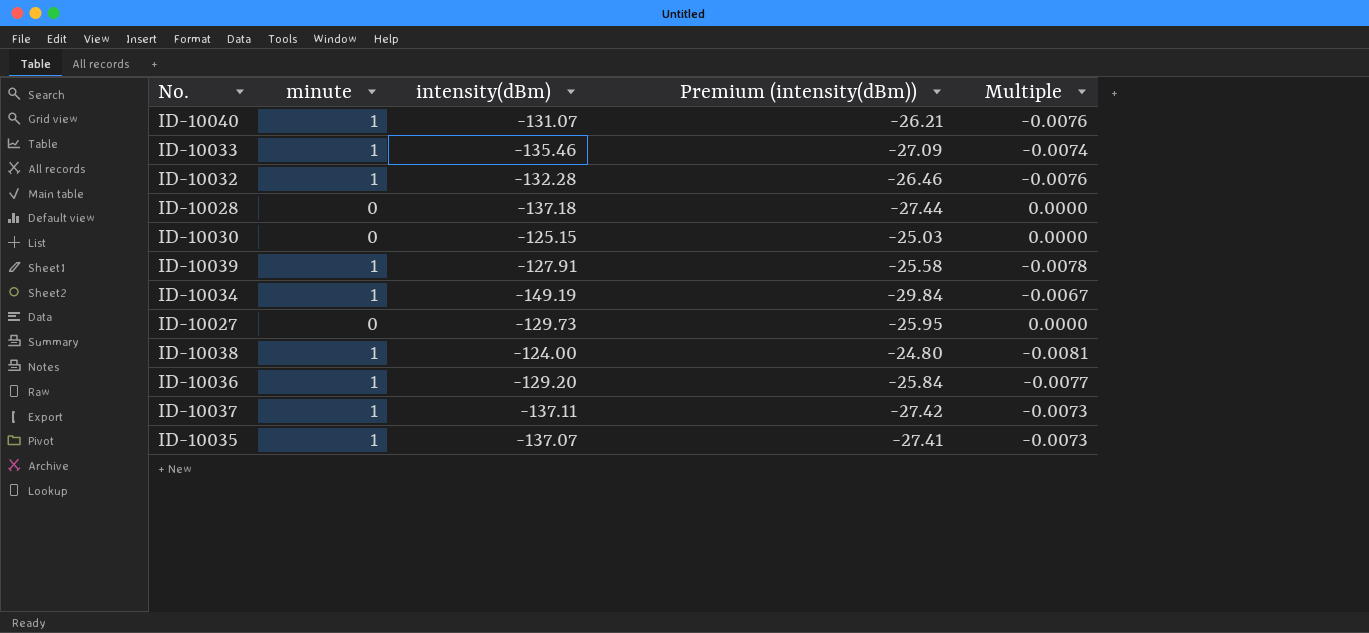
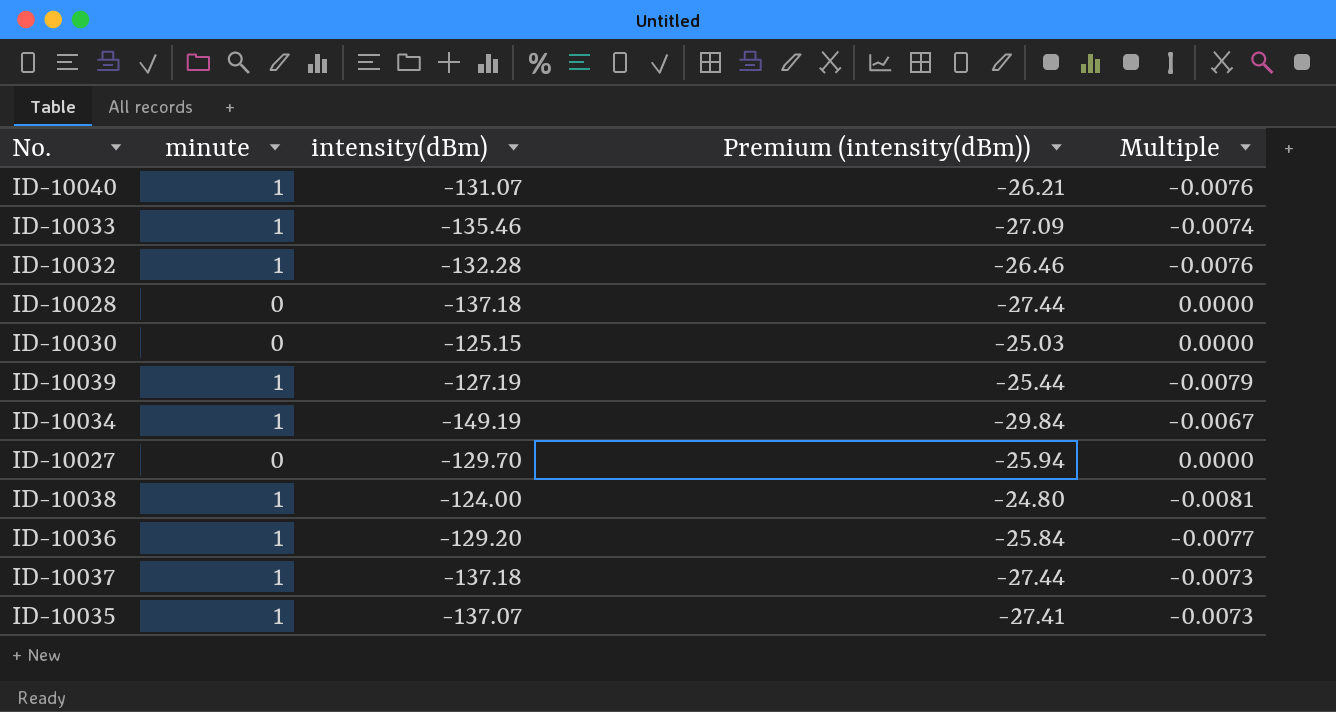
ID-10039 | intensity(dBm): -127.91 -> -127.19
ID-10039 | Premium (intensity(dBm)): -25.58 -> -25.44
ID-10039 | Multiple: -0.0078 -> -0.0079
ID-10027 | intensity(dBm): -129.73 -> -129.70
ID-10027 | Premium (intensity(dBm)): -25.95 -> -25.94
ID-10037 | intensity(dBm): -137.11 -> -137.18
ID-10037 | Premium (intensity(dBm)): -27.42 -> -27.44

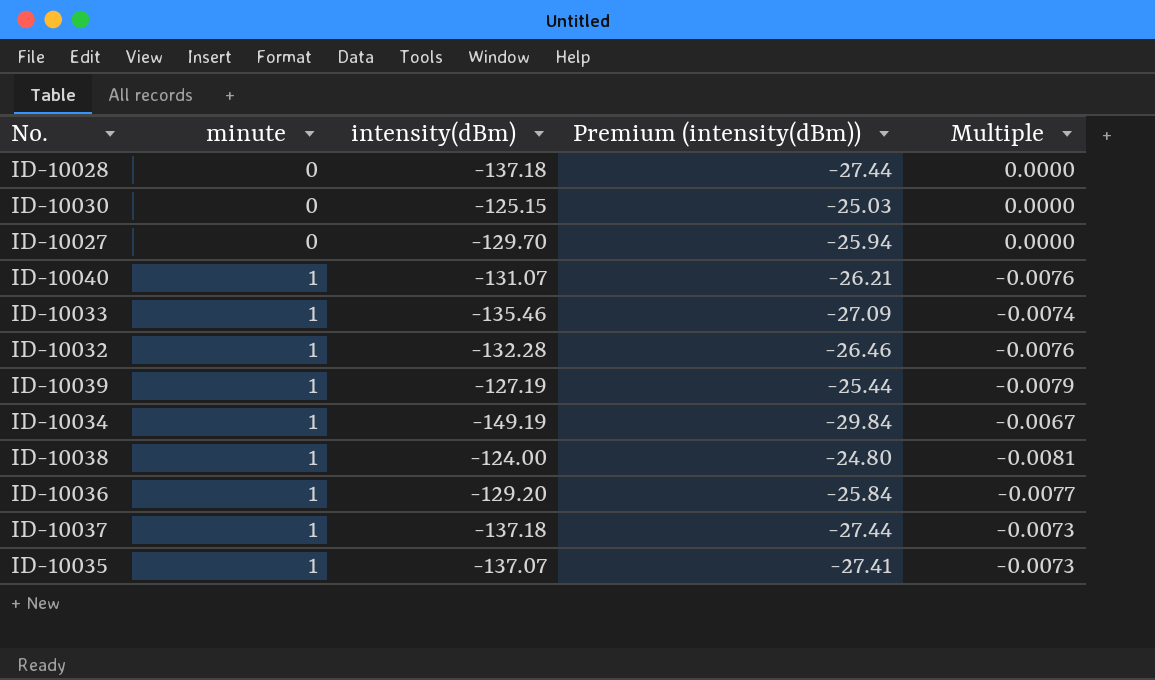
row order: none -> minute ascending

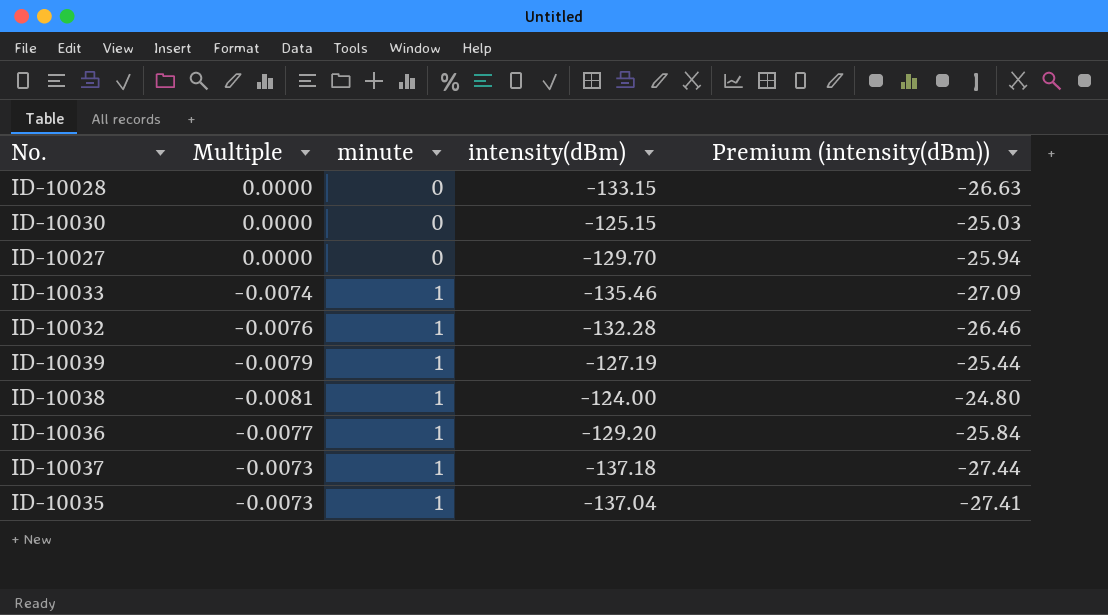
column Multiple | position: 5 -> 2
row ID-10040: 1 | -131.07 | -26.21 | -0.0076 -> none
row ID-10034: 1 | -149.19 | -29.84 | -0.0067 -> none
ID-10028 | intensity(dBm): -137.18 -> -133.15
ID-10028 | Premium (intensity(dBm)): -27.44 -> -26.63
ID-10035 | intensity(dBm): -137.07 -> -137.04

